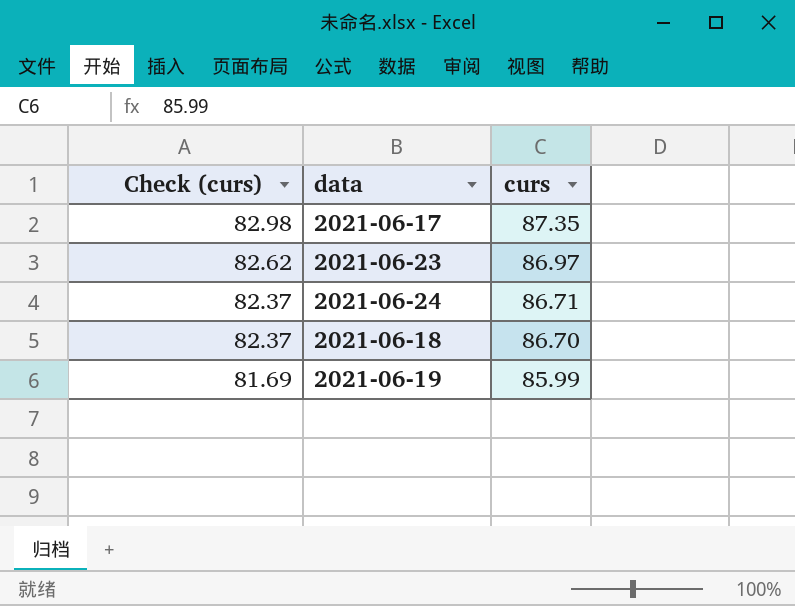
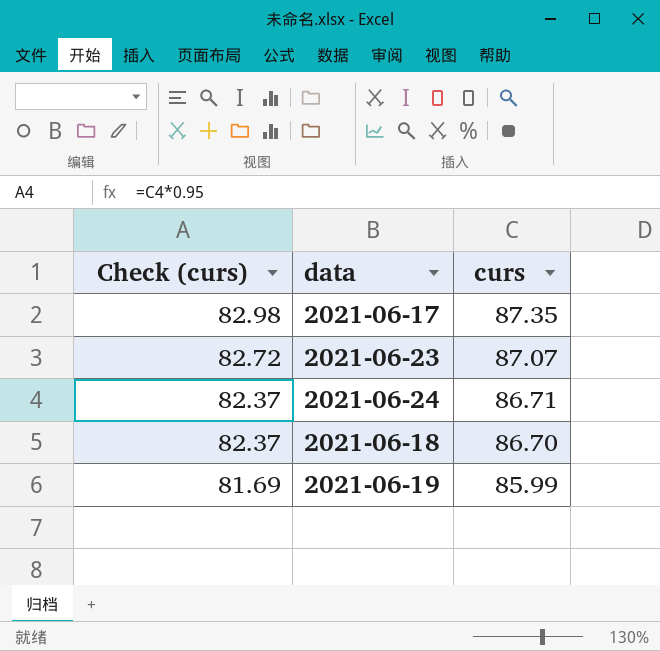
2021-06-23 | Check (curs): 82.62 -> 82.72
2021-06-23 | curs: 86.97 -> 87.07

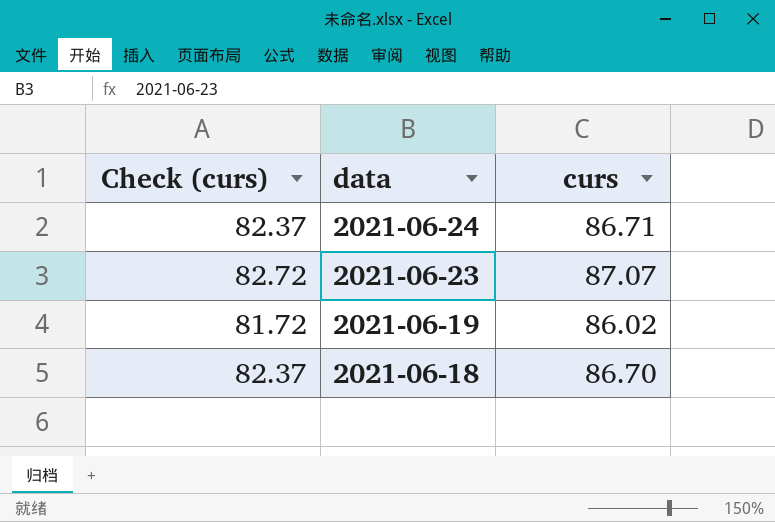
row order: Check (curs) descending -> data descending
row 2021-06-17: 82.98 | 87.35 -> none
2021-06-19 | Check (curs): 81.69 -> 81.72
2021-06-19 | curs: 85.99 -> 86.02

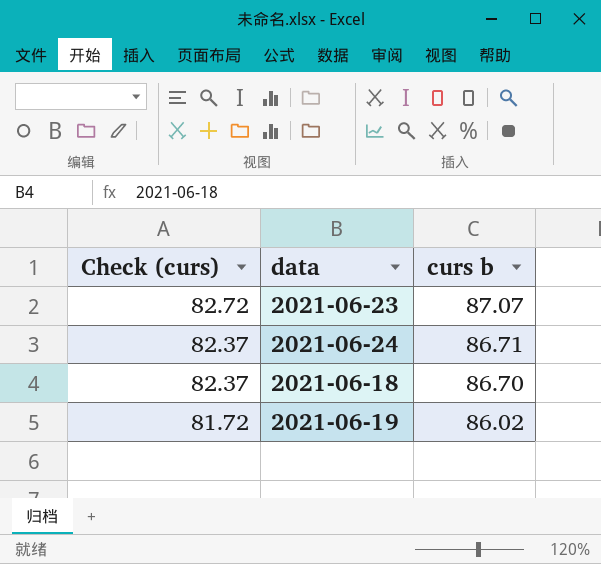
row order: data descending -> Check (curs) descending
column name: curs -> curs b

